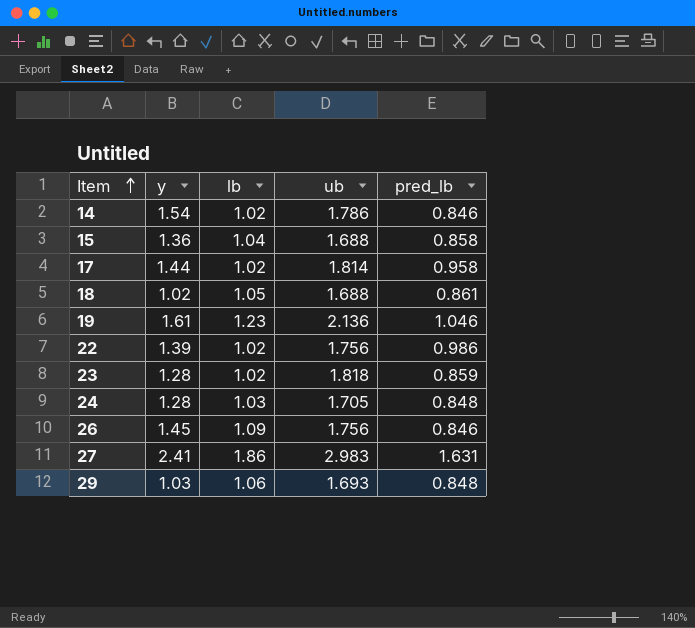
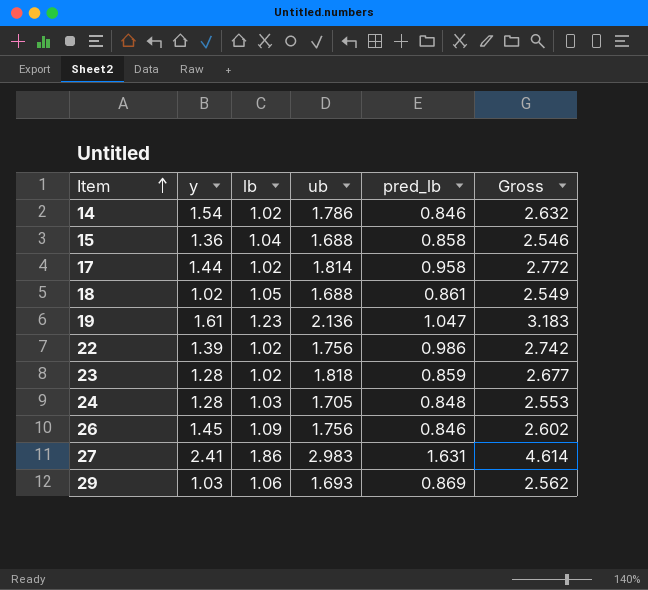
column Gross | formula: none -> [ub] + [pred_lb]
19 | pred_lb: 1.046 -> 1.047
29 | pred_lb: 0.848 -> 0.869

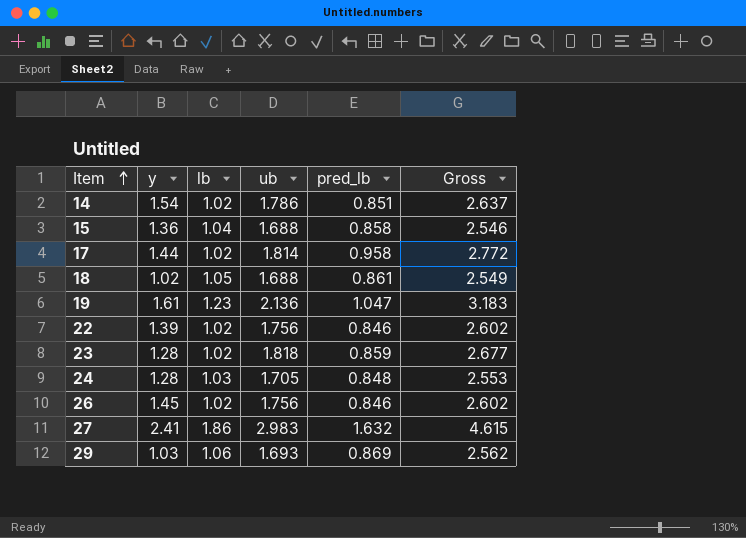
14 | pred_lb: 0.846 -> 0.851
14 | Gross: 2.632 -> 2.637
22 | pred_lb: 0.986 -> 0.846
22 | Gross: 2.742 -> 2.602
26 | lb: 1.09 -> 1.02
27 | pred_lb: 1.631 -> 1.632
27 | Gross: 4.614 -> 4.615

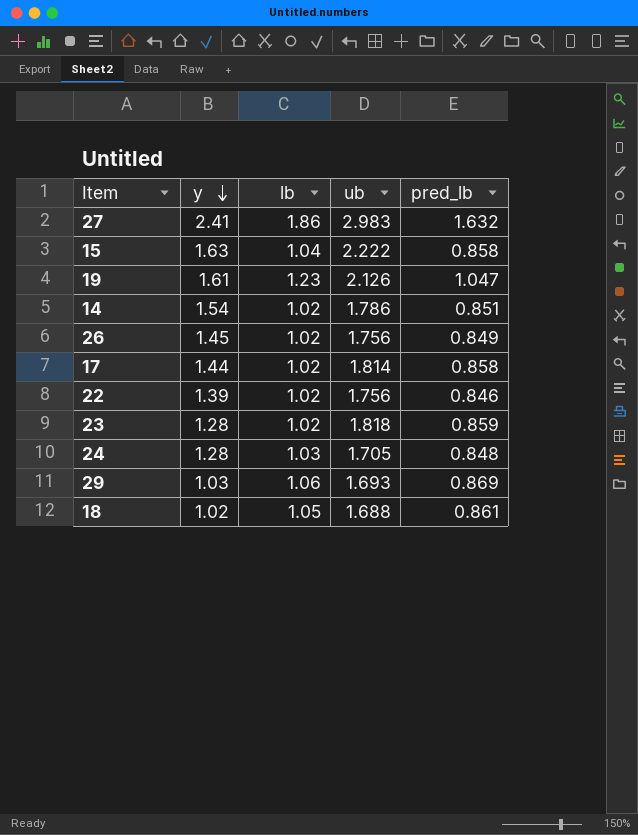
row order: Item ascending -> y descending
column Gross | formula: [ub] + [pred_lb] -> none
15 | y: 1.36 -> 1.63
15 | ub: 1.688 -> 2.222
19 | ub: 2.136 -> 2.126
26 | pred_lb: 0.846 -> 0.849
17 | pred_lb: 0.958 -> 0.858

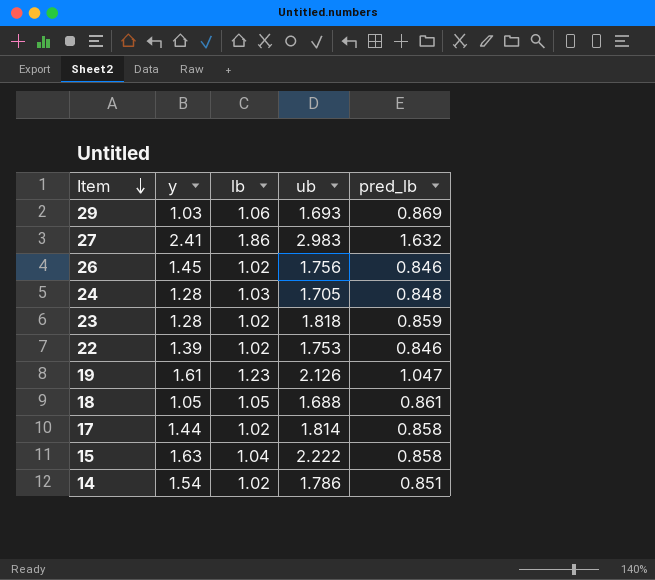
row order: y descending -> Item descending
26 | pred_lb: 0.849 -> 0.846
22 | ub: 1.756 -> 1.753
18 | y: 1.02 -> 1.05

